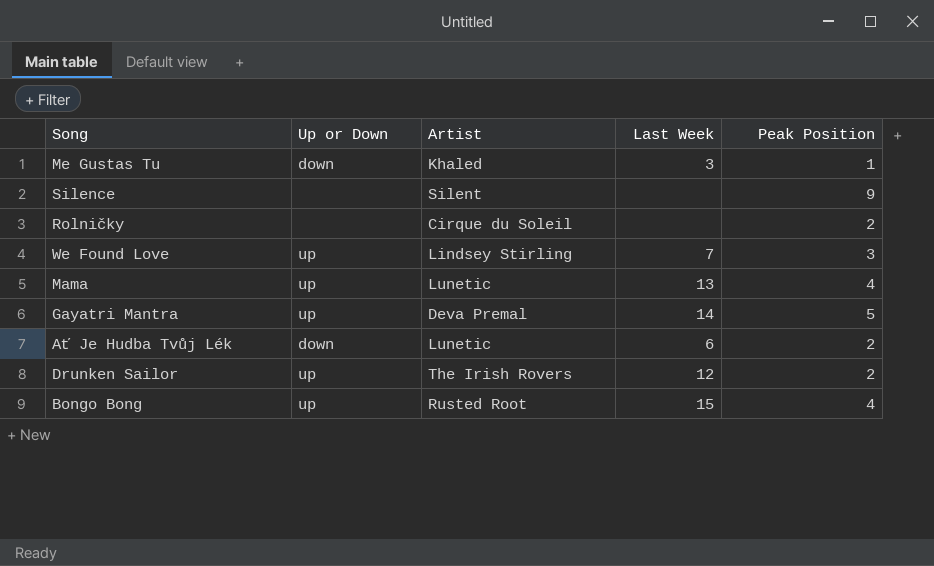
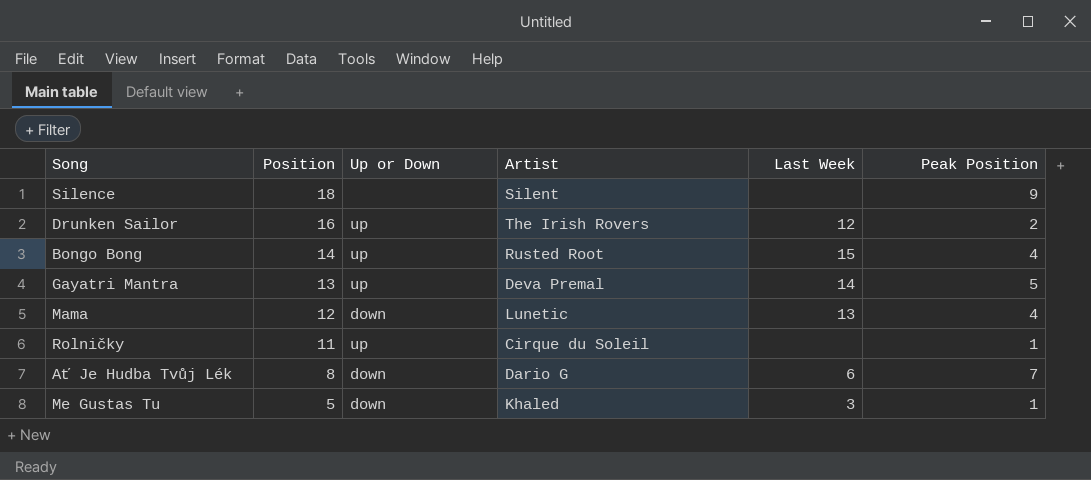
row order: none -> Position descending
column Position | position: none -> 2
row We Found Love: up | Lindsey Stirling | 7 | 3 -> none
Mama | Up or Down: up -> down
Rolničky | Up or Down: none -> up
Rolničky | Peak Position: 2 -> 1
Ať Je Hudba Tvůj Lék | Artist: Lunetic -> Dario G
Ať Je Hudba Tvůj Lék | Peak Position: 2 -> 7

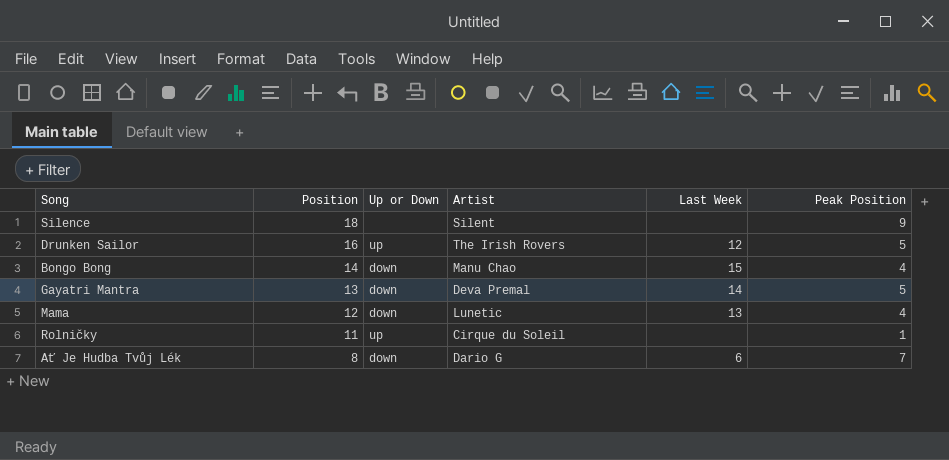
row Me Gustas Tu: 5 | down | Khaled | 3 | 1 -> none
Drunken Sailor | Peak Position: 2 -> 5
Bongo Bong | Up or Down: up -> down
Bongo Bong | Artist: Rusted Root -> Manu Chao
Gayatri Mantra | Up or Down: up -> down

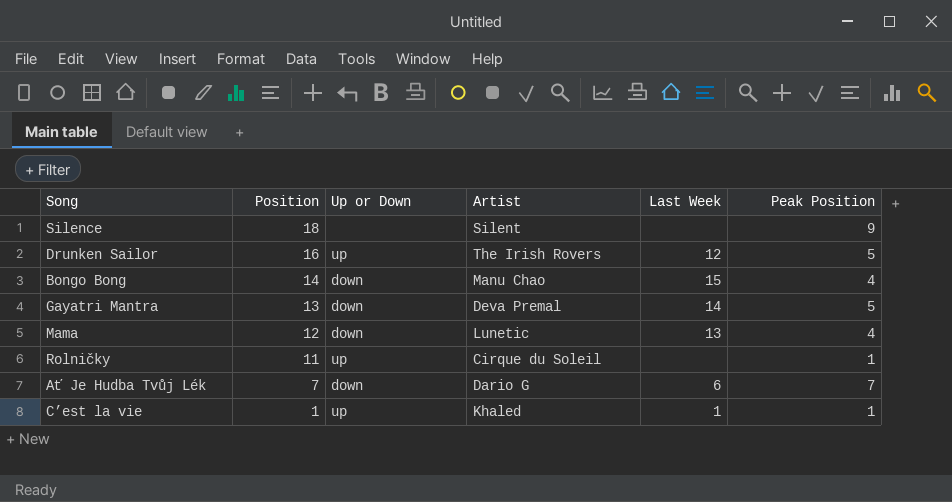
Ať Je Hudba Tvůj Lék | Position: 8 -> 7
row C’est la vie: none -> 1 | up | Khaled | 1 | 1

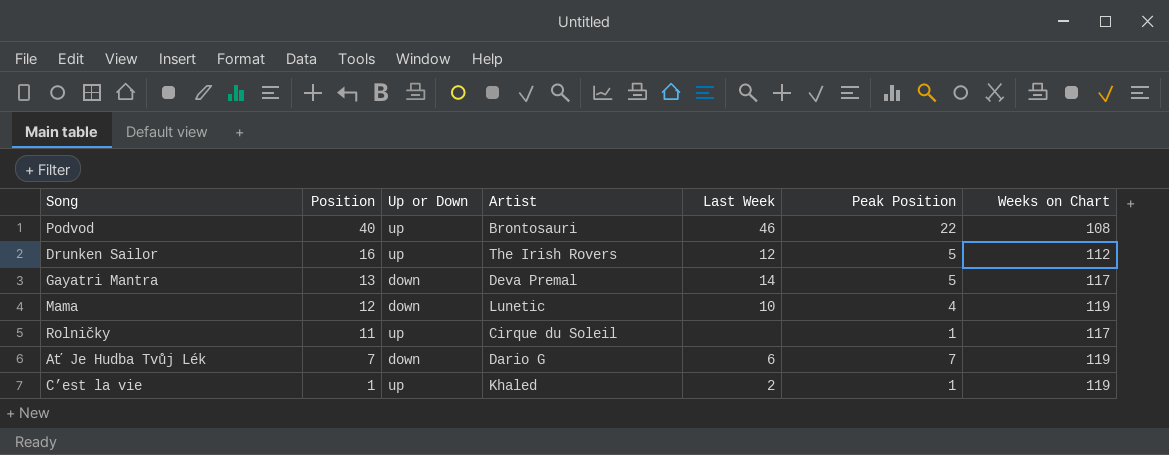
column Weeks on Chart | position: none -> 7
row Silence: 18 | none | Silent | none | 9 -> none
row Bongo Bong: 14 | down | Manu Chao | 15 | 4 -> none
row Podvod: none -> 40 | up | Brontosauri | 46 | 22 | 108
Mama | Last Week: 13 -> 10
C’est la vie | Last Week: 1 -> 2

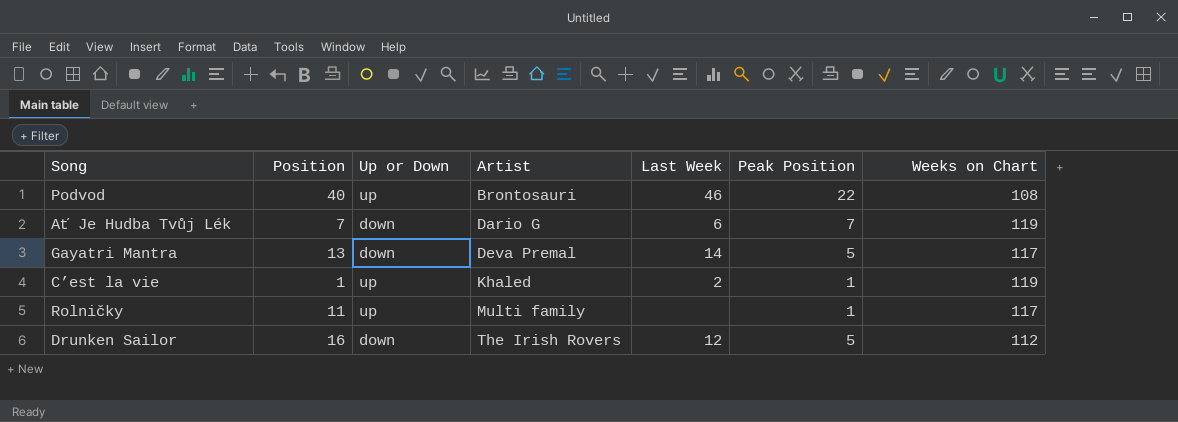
row order: Position descending -> Artist ascending
row Mama: 12 | down | Lunetic | 10 | 4 | 119 -> none
Rolničky | Artist: Cirque du Soleil -> Multi family
Drunken Sailor | Up or Down: up -> down

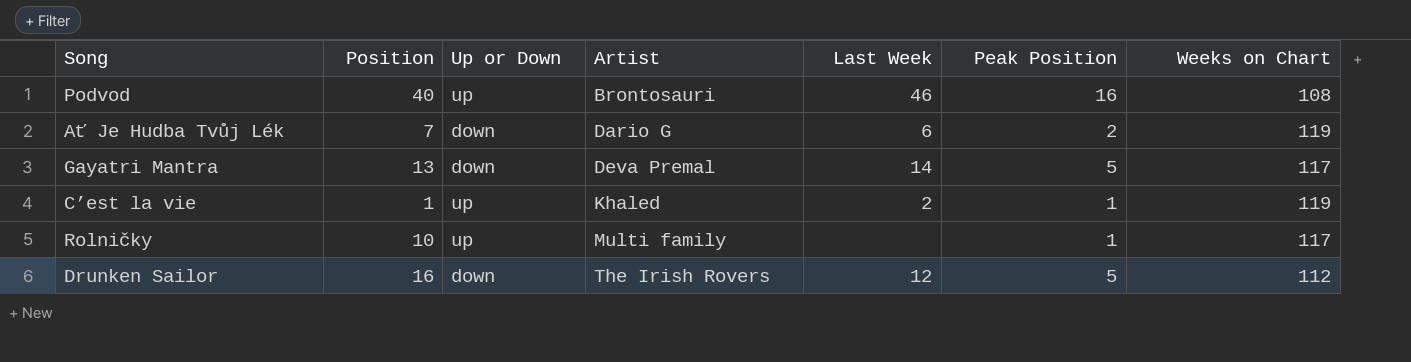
Podvod | Peak Position: 22 -> 16
Ať Je Hudba Tvůj Lék | Peak Position: 7 -> 2
Rolničky | Position: 11 -> 10

